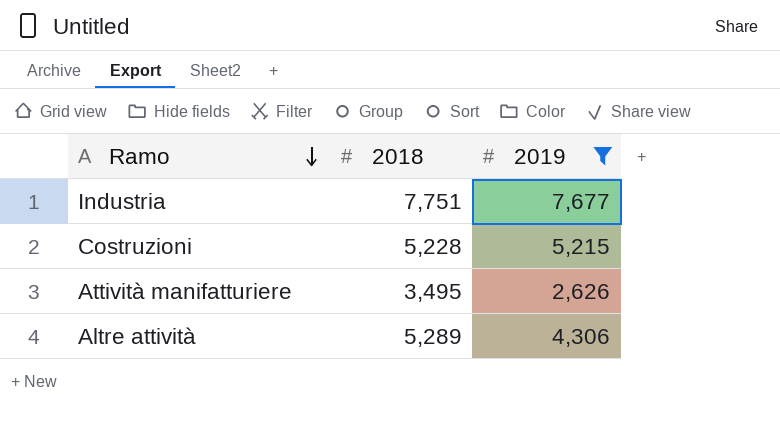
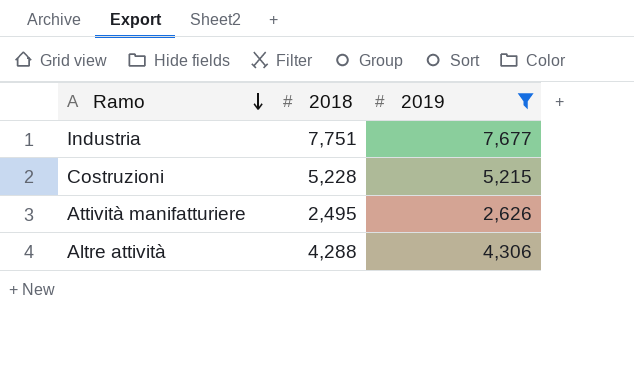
Attività manifatturiere | 2018: 3,495 -> 2,495
Altre attività | 2018: 5,289 -> 4,288

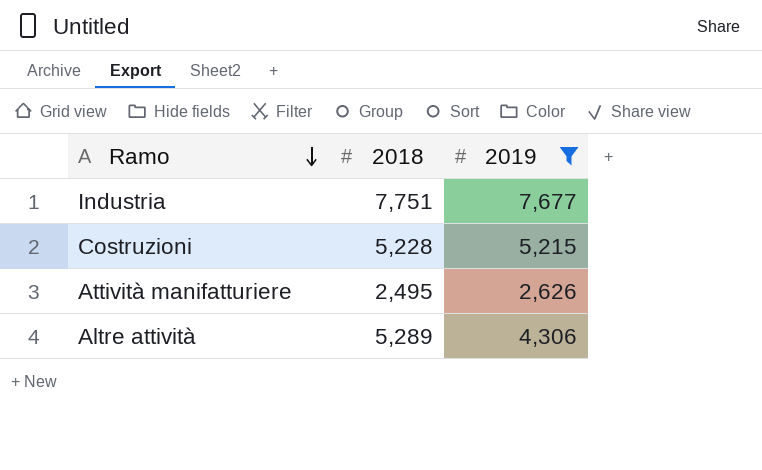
Altre attività | 2018: 4,288 -> 5,289

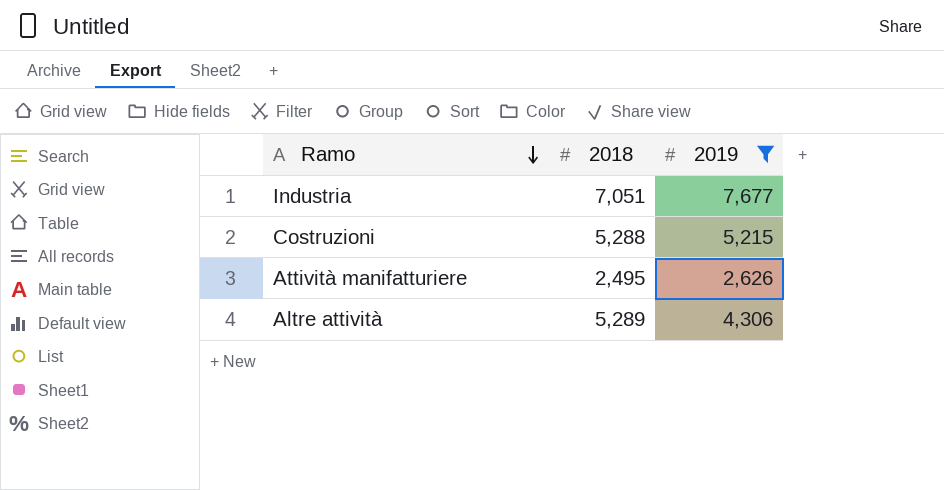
Industria | 2018: 7,751 -> 7,051
Costruzioni | 2018: 5,228 -> 5,288

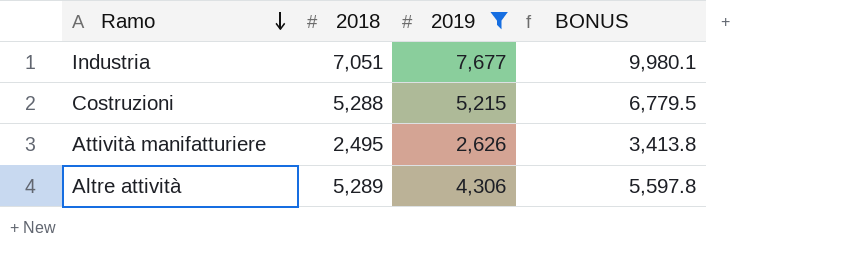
column BONUS | formula: none -> [2019] * 1.3

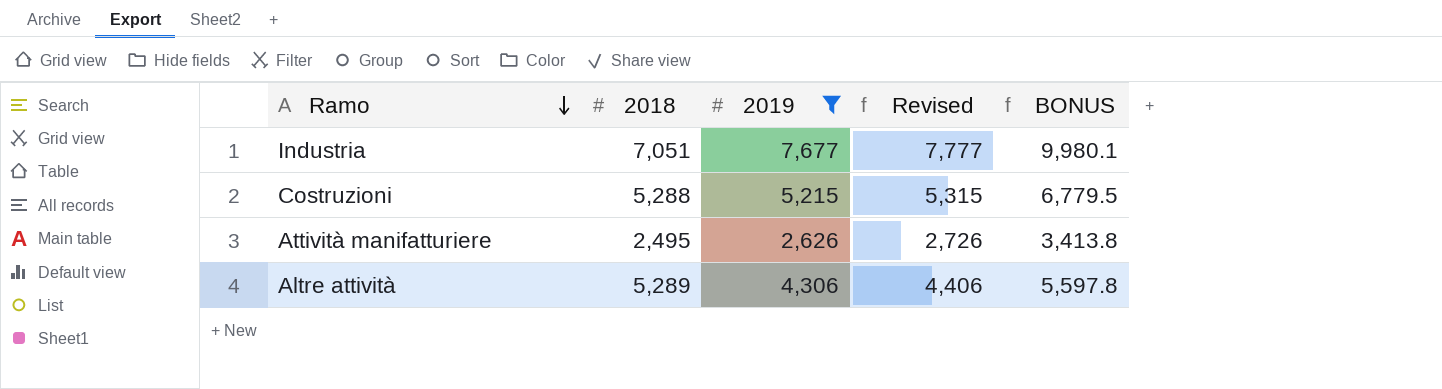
column Revised | formula: none -> [2019] + 100

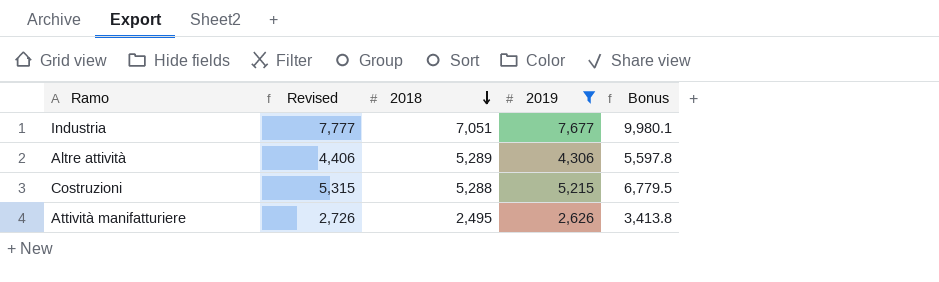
row order: Ramo descending -> 2018 descending
column Revised | position: 4 -> 2
column name: BONUS -> Bonus

